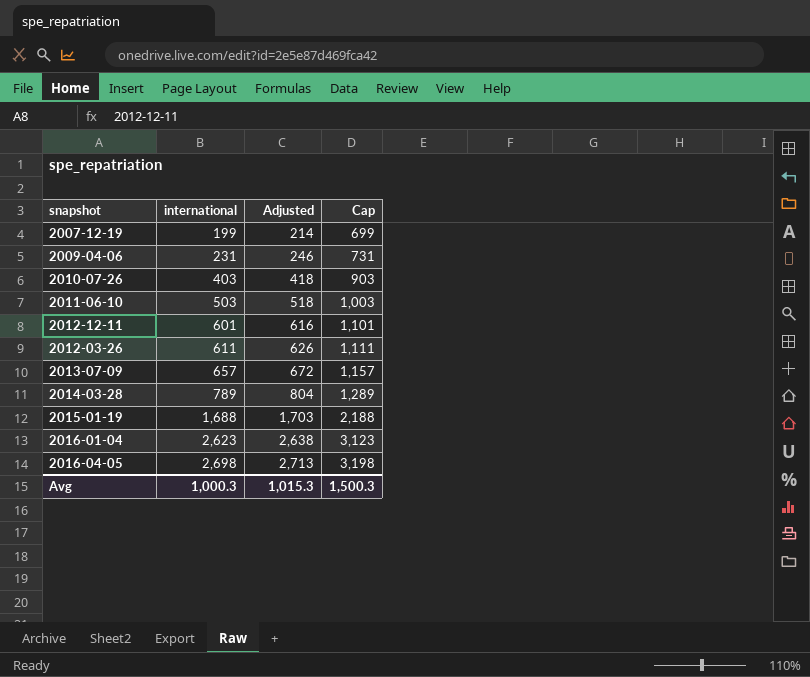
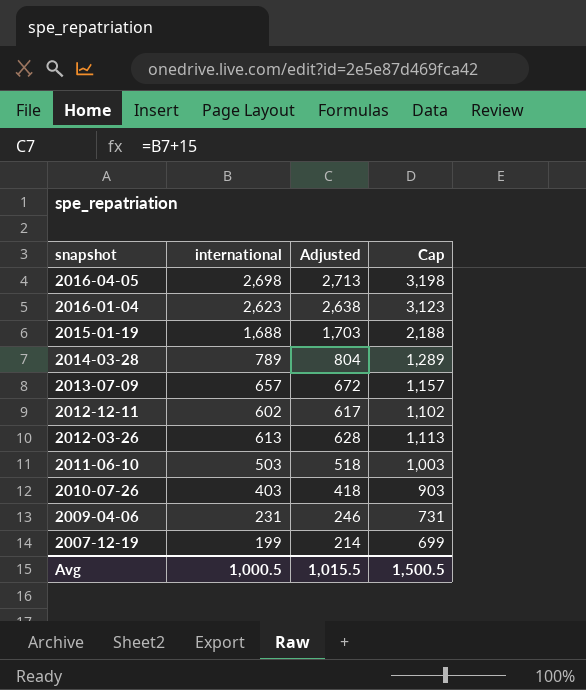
row order: international ascending -> snapshot descending
2012-12-11 | international: 601 -> 602
2012-12-11 | Adjusted: 616 -> 617
2012-12-11 | Cap: 1,101 -> 1,102
2012-03-26 | international: 611 -> 613
2012-03-26 | Adjusted: 626 -> 628
2012-03-26 | Cap: 1,111 -> 1,113
Avg | international: 1,000.3 -> 1,000.5
Avg | Adjusted: 1,015.3 -> 1,015.5
Avg | Cap: 1,500.3 -> 1,500.5

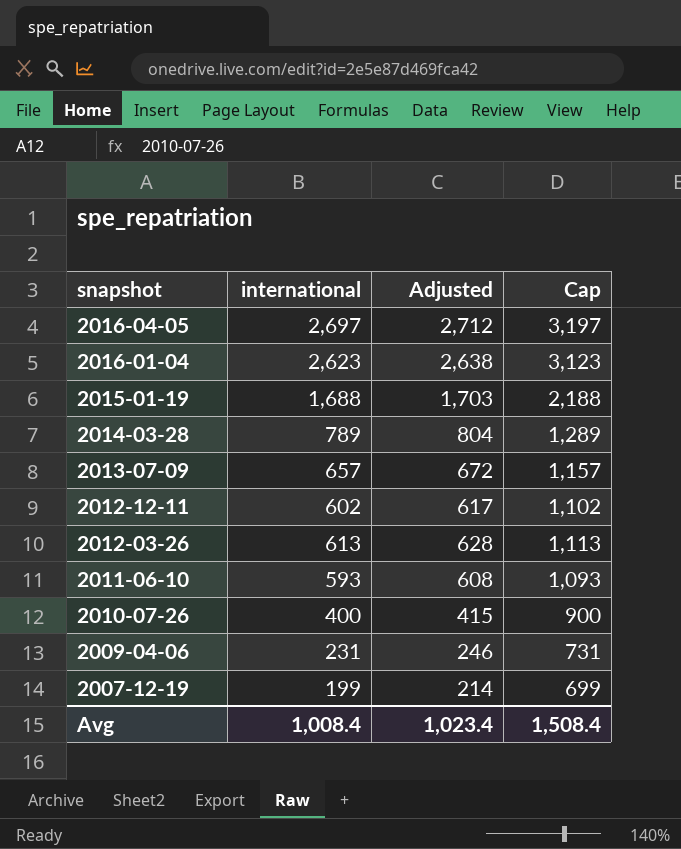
2016-04-05 | international: 2,698 -> 2,697
2016-04-05 | Adjusted: 2,713 -> 2,712
2016-04-05 | Cap: 3,198 -> 3,197
2011-06-10 | international: 503 -> 593
2011-06-10 | Adjusted: 518 -> 608
2011-06-10 | Cap: 1,003 -> 1,093
2010-07-26 | international: 403 -> 400
2010-07-26 | Adjusted: 418 -> 415
2010-07-26 | Cap: 903 -> 900
Avg | international: 1,000.5 -> 1,008.4
Avg | Adjusted: 1,015.5 -> 1,023.4
Avg | Cap: 1,500.5 -> 1,508.4

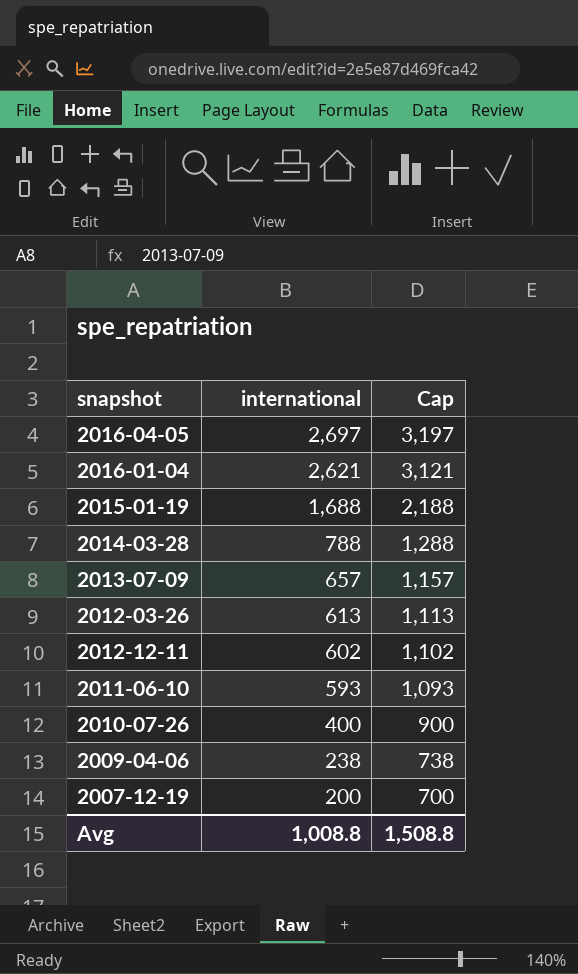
row order: snapshot descending -> international descending
column Adjusted | formula: [international] + 15 -> none
2016-01-04 | international: 2,623 -> 2,621
2016-01-04 | Cap: 3,123 -> 3,121
2014-03-28 | international: 789 -> 788
2014-03-28 | Cap: 1,289 -> 1,288
2009-04-06 | international: 231 -> 238
2009-04-06 | Cap: 731 -> 738
2007-12-19 | international: 199 -> 200
2007-12-19 | Cap: 699 -> 700
Avg | international: 1,008.4 -> 1,008.8
Avg | Cap: 1,508.4 -> 1,508.8

